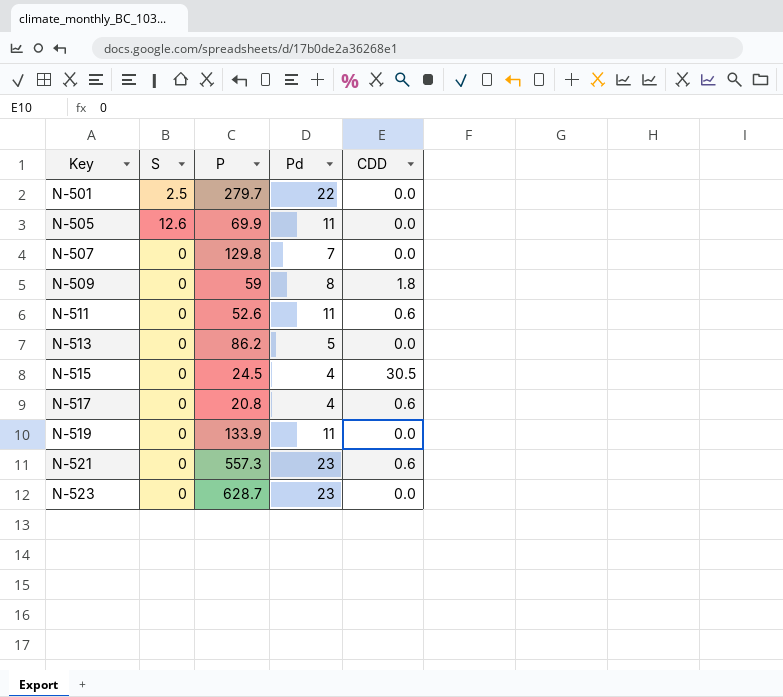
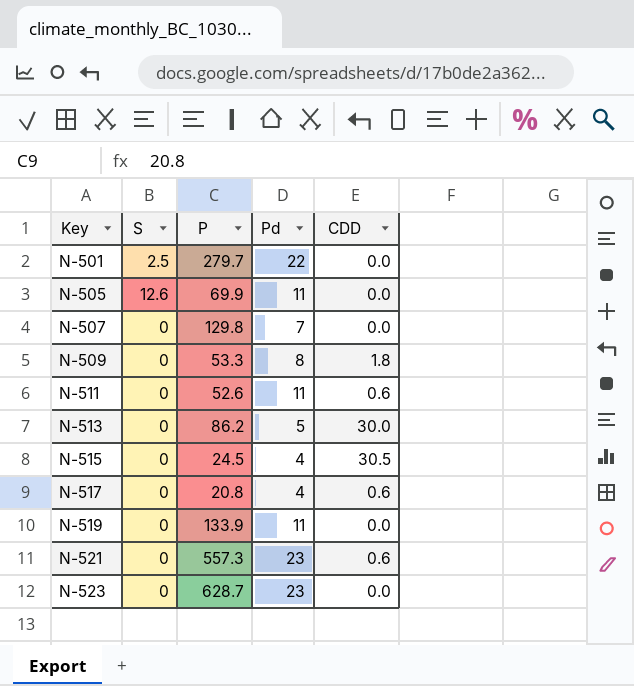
N-509 | P: 59 -> 53.3
N-513 | CDD: 0.0 -> 30.0

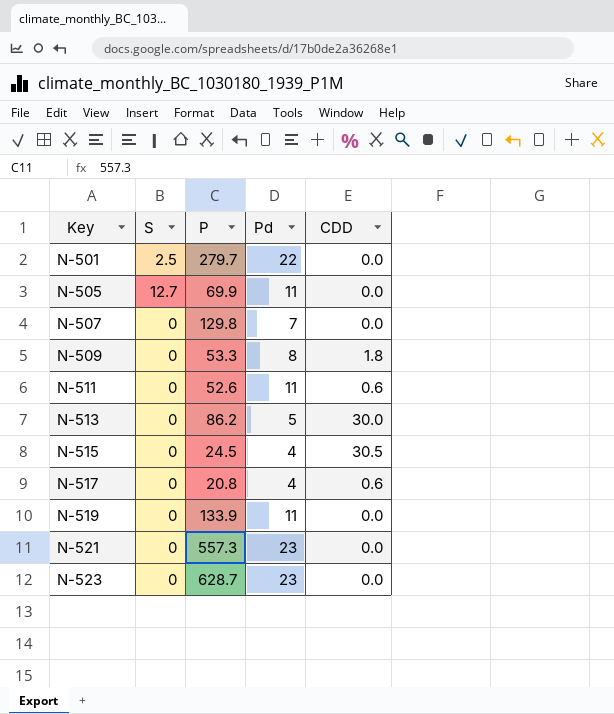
N-505 | S: 12.6 -> 12.7
N-521 | CDD: 0.6 -> 0.0

